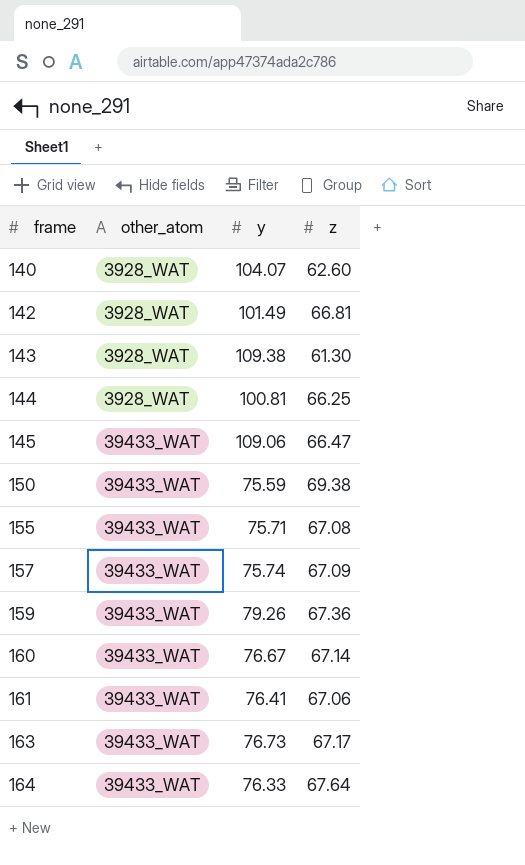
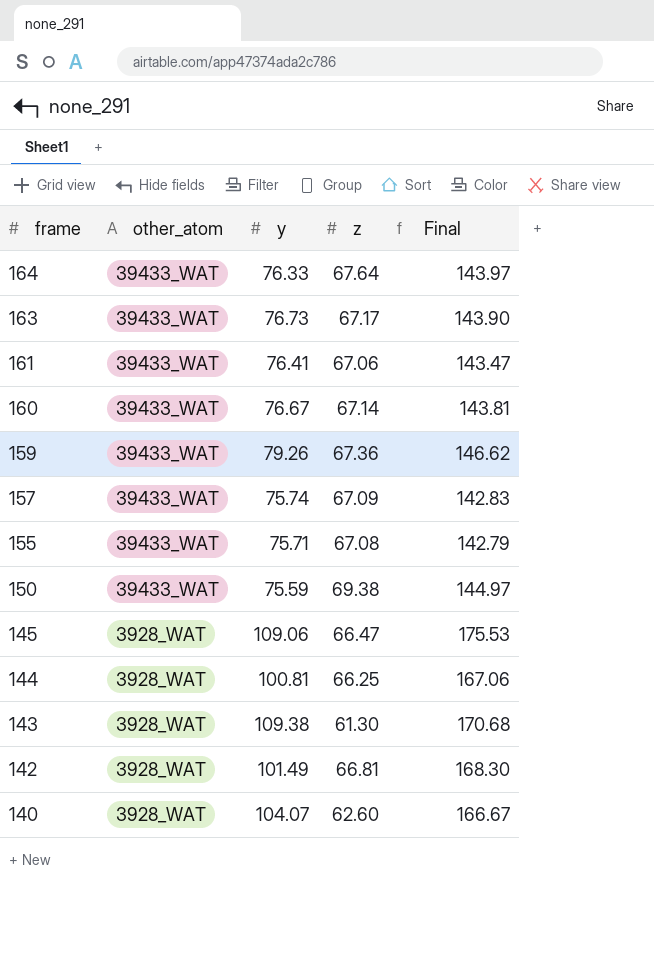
row order: frame ascending -> frame descending
column Final | formula: none -> [y] + [z]
145 | other_atom: 39433_WAT -> 3928_WAT

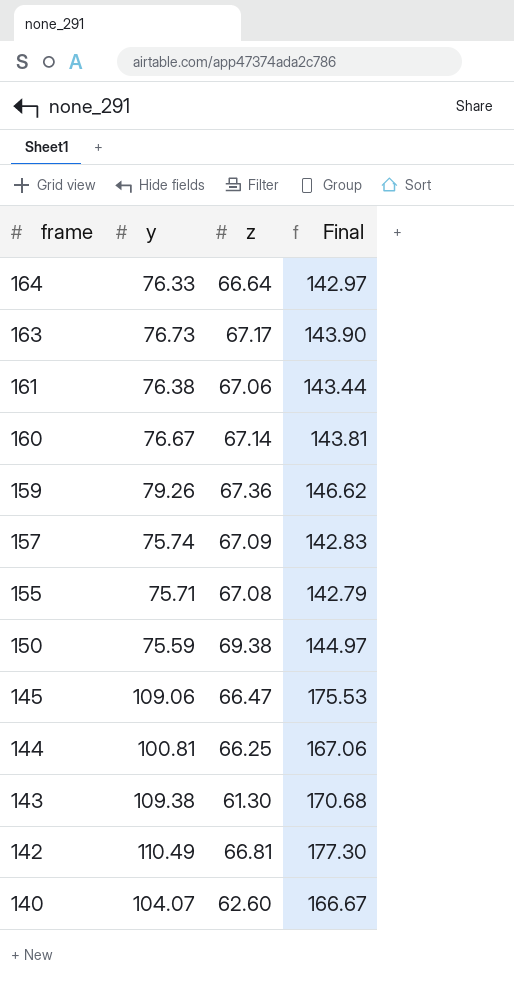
column other_atom | position: 2 -> none
164 | z: 67.64 -> 66.64
164 | Final: 143.97 -> 142.97
161 | y: 76.41 -> 76.38
161 | Final: 143.47 -> 143.44
142 | y: 101.49 -> 110.49
142 | Final: 168.30 -> 177.30

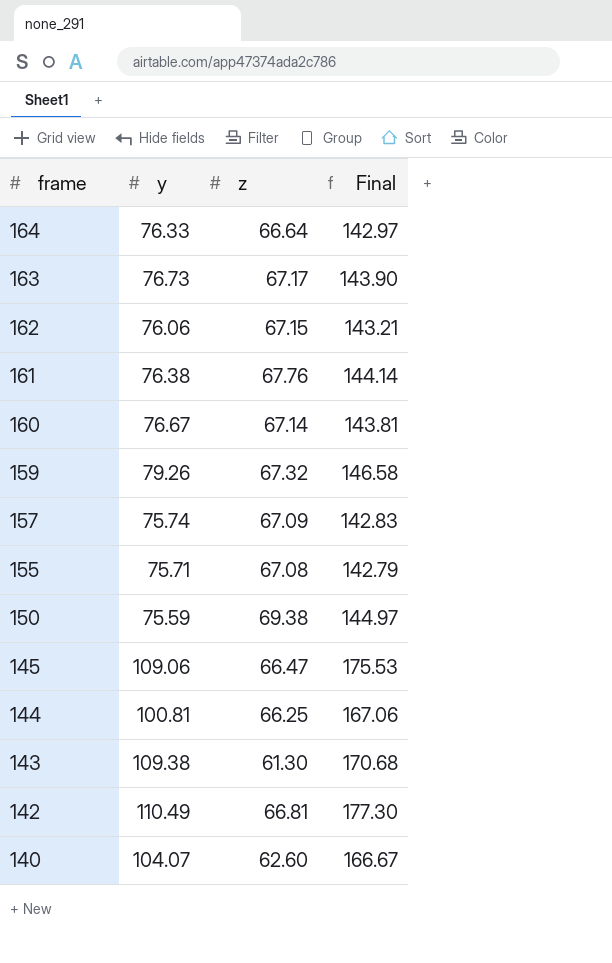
row 162: none -> 76.06 | 67.15 | 143.21
161 | z: 67.06 -> 67.76
161 | Final: 143.44 -> 144.14
159 | z: 67.36 -> 67.32
159 | Final: 146.62 -> 146.58

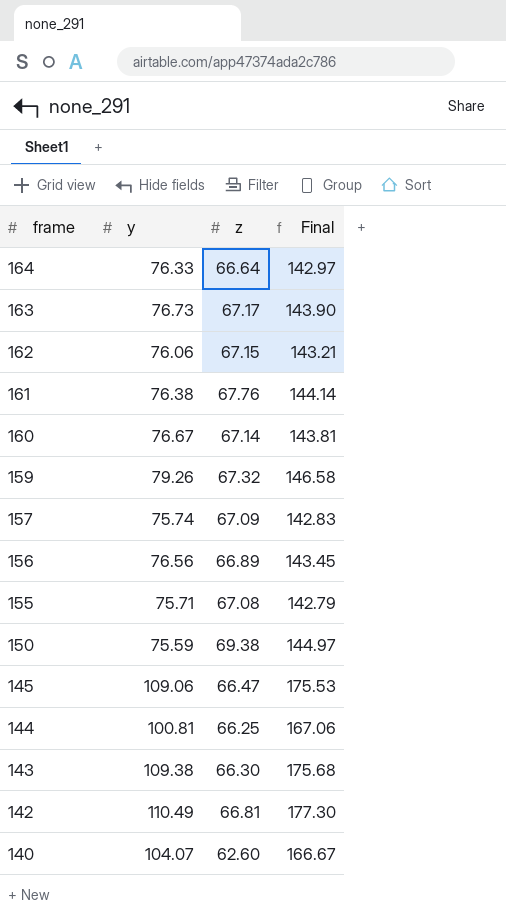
row 156: none -> 76.56 | 66.89 | 143.45
143 | z: 61.30 -> 66.30
143 | Final: 170.68 -> 175.68

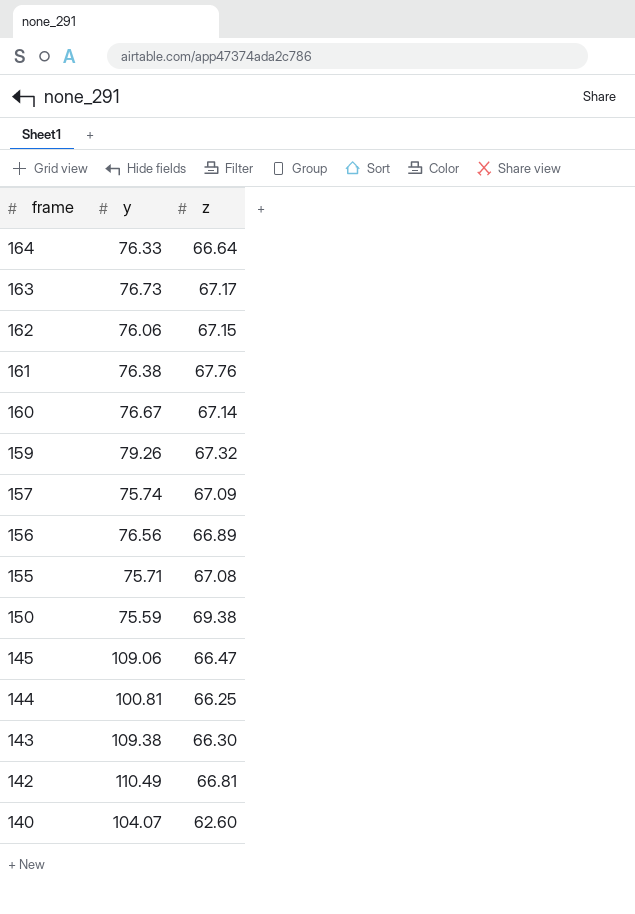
column Final | formula: [y] + [z] -> none

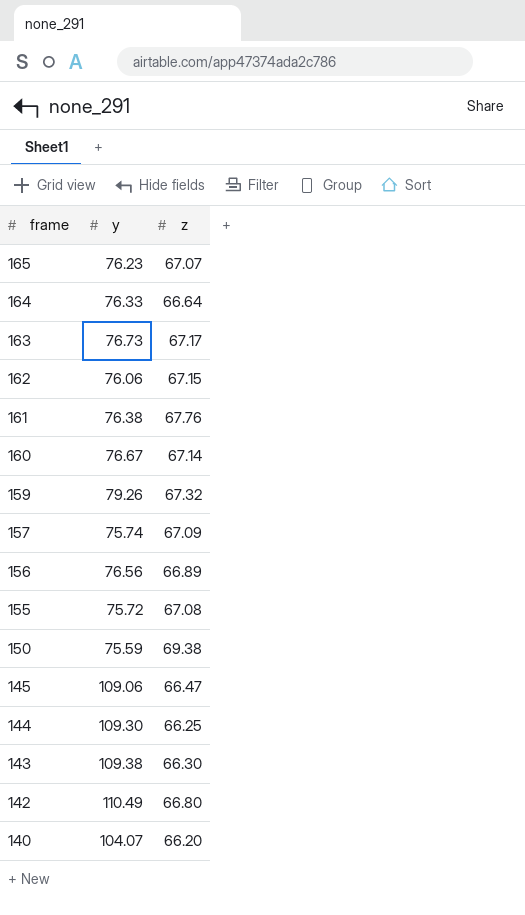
row 165: none -> 76.23 | 67.07
155 | y: 75.71 -> 75.72
144 | y: 100.81 -> 109.30
142 | z: 66.81 -> 66.80
140 | z: 62.60 -> 66.20

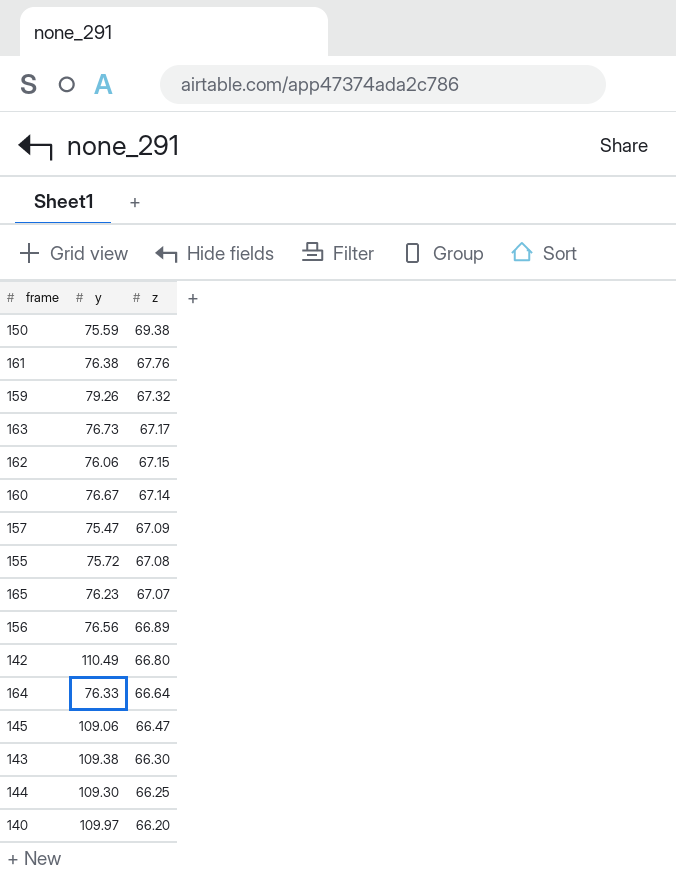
row order: frame descending -> z descending
157 | y: 75.74 -> 75.47
140 | y: 104.07 -> 109.97

